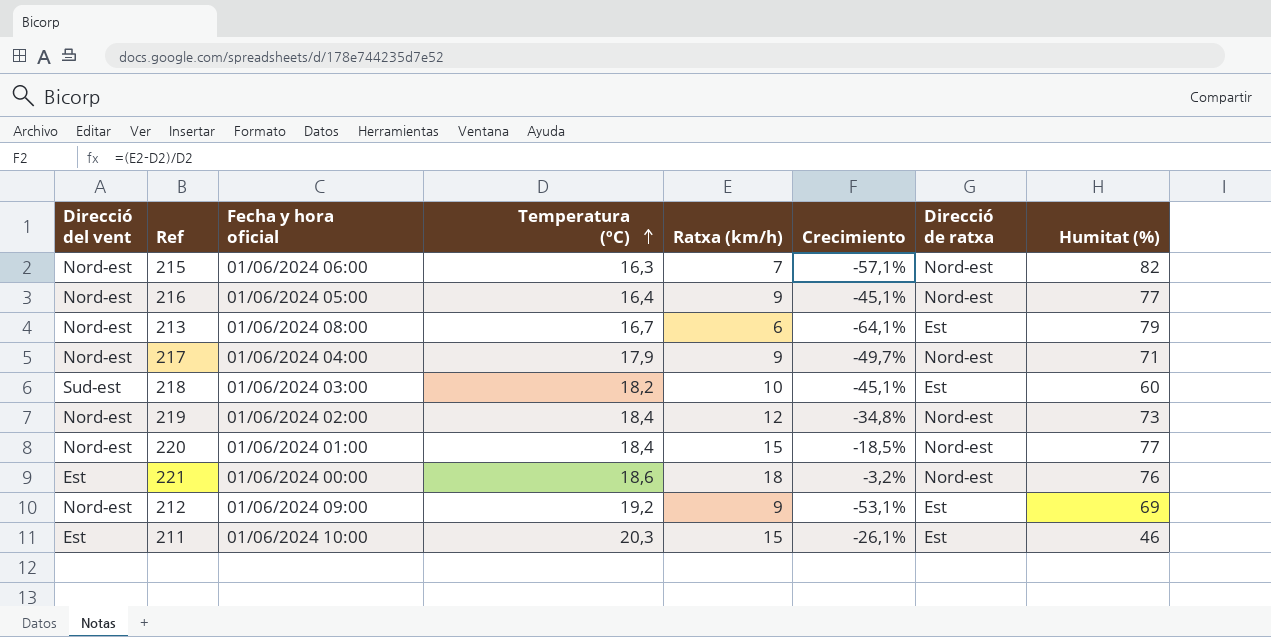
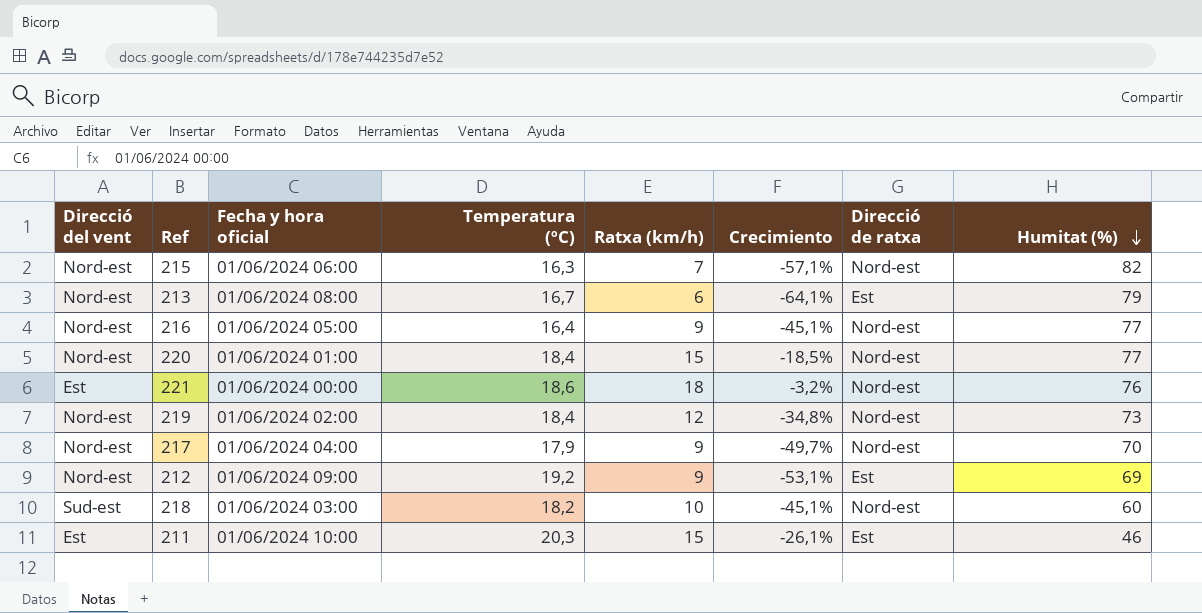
row order: Temperatura (ºC) ascending -> Humitat (%) descending
217 | Humitat (%): 71 -> 70
218 | Direcció de ratxa: Est -> Nord-est

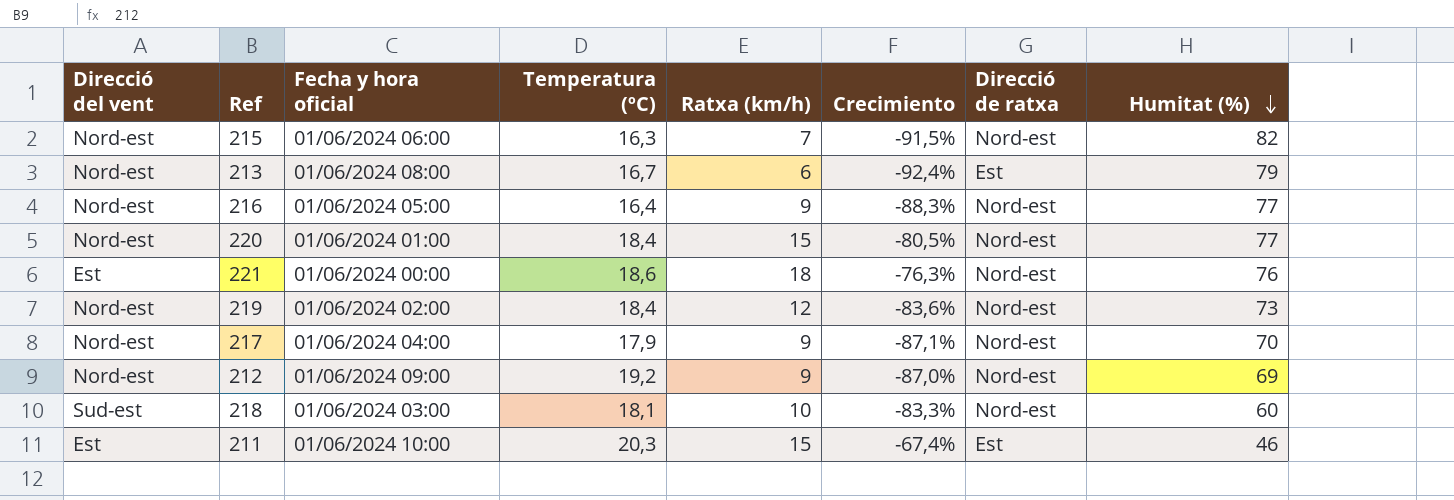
column Crecimiento | formula: ([Ratxa (km/h)] - [Temperatura (ºC)]) / [Temperatura (ºC)] -> ([Ratxa (km/h)] - [Humitat (%)]) / [Humitat (%)]
212 | Direcció de ratxa: Est -> Nord-est
218 | Temperatura (ºC): 18,2 -> 18,1

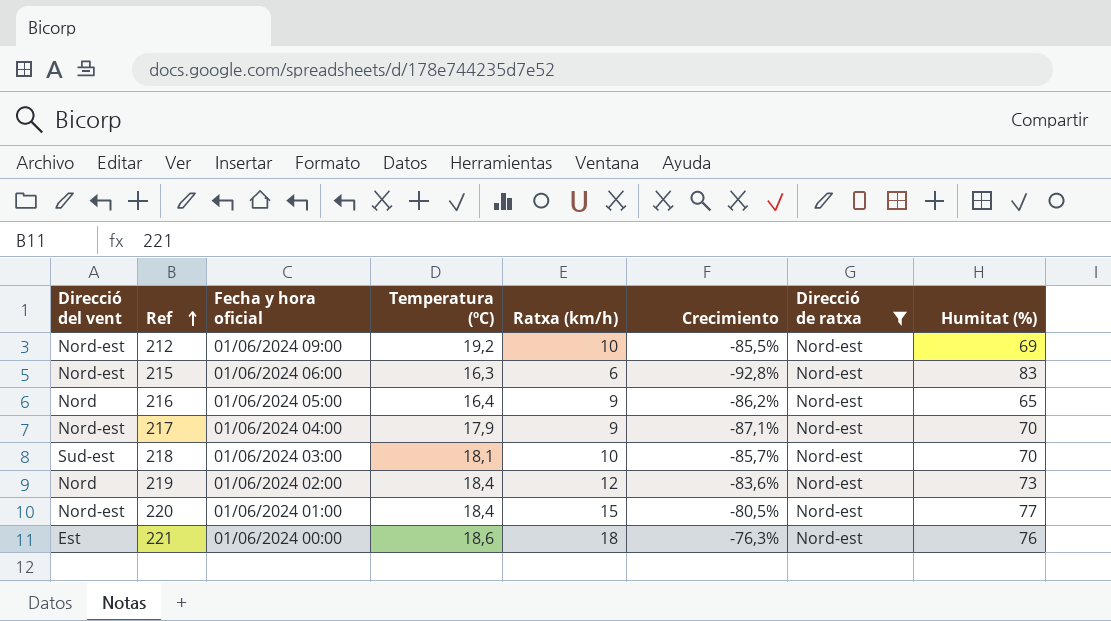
filter: none -> Direcció de ratxa = Nord-est
row order: Humitat (%) descending -> Ref ascending
212 | Ratxa (km/h): 9 -> 10
212 | Crecimiento: -87,0% -> -85,5%
215 | Ratxa (km/h): 7 -> 6
215 | Crecimiento: -91,5% -> -92,8%
215 | Humitat (%): 82 -> 83
216 | Direcció del vent: Nord-est -> Nord
216 | Crecimiento: -88,3% -> -86,2%
216 | Humitat (%): 77 -> 65
218 | Crecimiento: -83,3% -> -85,7%
218 | Humitat (%): 60 -> 70
219 | Direcció del vent: Nord-est -> Nord

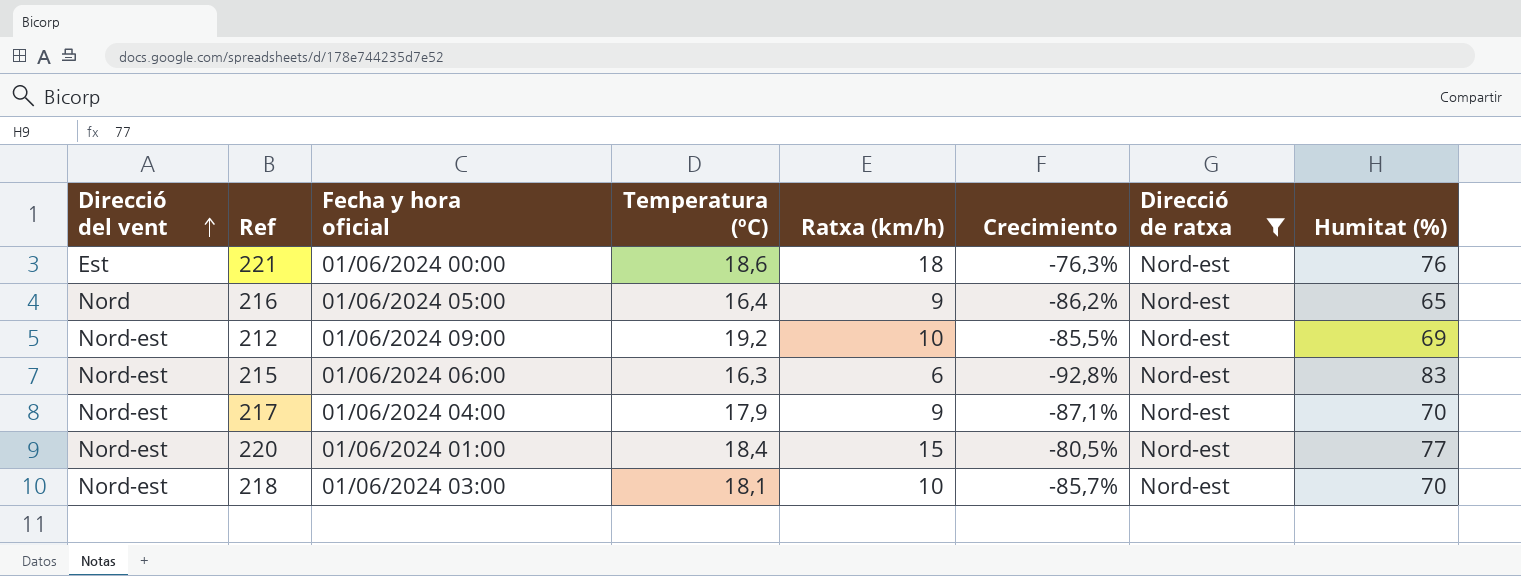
row order: Ref ascending -> Direcció del vent ascending
row 219: Nord | 01/06/2024 02:00 | 18,4 | 12 | -83,6% | Nord-est | 73 -> none
218 | Direcció del vent: Sud-est -> Nord-est

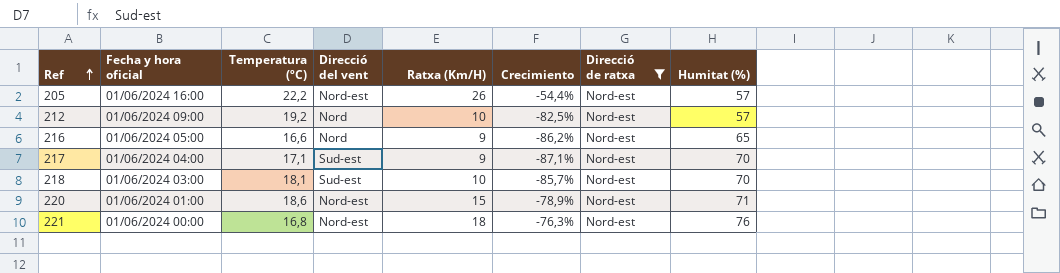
row order: Direcció del vent ascending -> Ref ascending
column Direcció del vent | position: 1 -> 4
column name: Ratxa (km/h) -> Ratxa (Km/H)
row 215: Nord-est | 01/06/2024 06:00 | 16,3 | 6 | -92,8% | Nord-est | 83 -> none
row 205: none -> 01/06/2024 16:00 | 22,2 | Nord-est | 26 | -54,4% | Nord-est | 57
212 | Direcció del vent: Nord-est -> Nord
212 | Crecimiento: -85,5% -> -82,5%
212 | Humitat (%): 69 -> 57
216 | Temperatura (ºC): 16,4 -> 16,6
217 | Temperatura (ºC): 17,9 -> 17,1
217 | Direcció del vent: Nord-est -> Sud-est
218 | Direcció del vent: Nord-est -> Sud-est
220 | Temperatura (ºC): 18,4 -> 18,6
220 | Crecimiento: -80,5% -> -78,9%
220 | Humitat (%): 77 -> 71
221 | Temperatura (ºC): 18,6 -> 16,8
221 | Direcció del vent: Est -> Nord-est

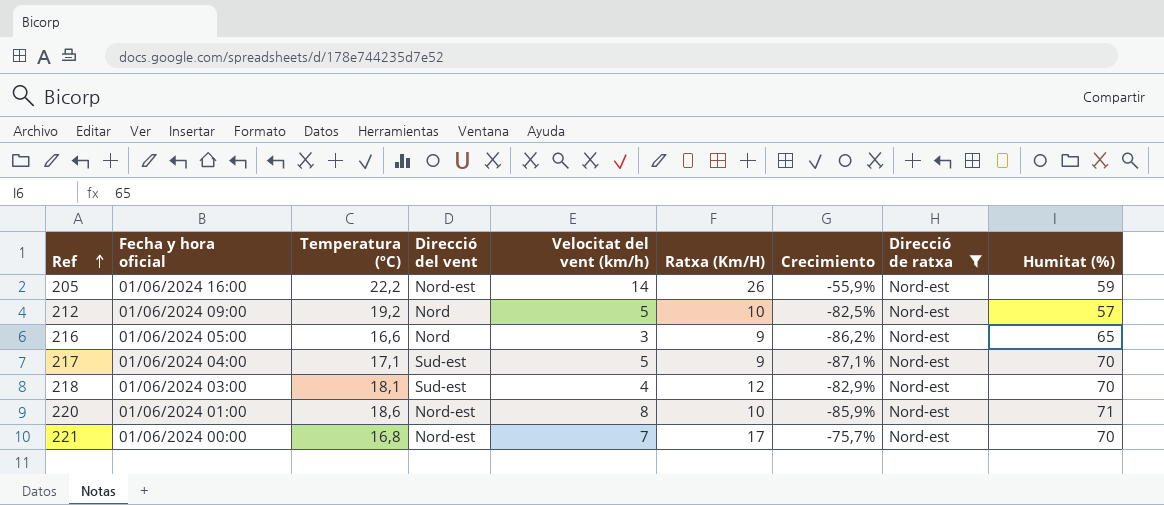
column Velocitat del vent (km/h) | position: none -> 5
205 | Crecimiento: -54,4% -> -55,9%
205 | Humitat (%): 57 -> 59
218 | Ratxa (Km/H): 10 -> 12
218 | Crecimiento: -85,7% -> -82,9%
220 | Ratxa (Km/H): 15 -> 10
220 | Crecimiento: -78,9% -> -85,9%
221 | Ratxa (Km/H): 18 -> 17
221 | Crecimiento: -76,3% -> -75,7%
221 | Humitat (%): 76 -> 70

